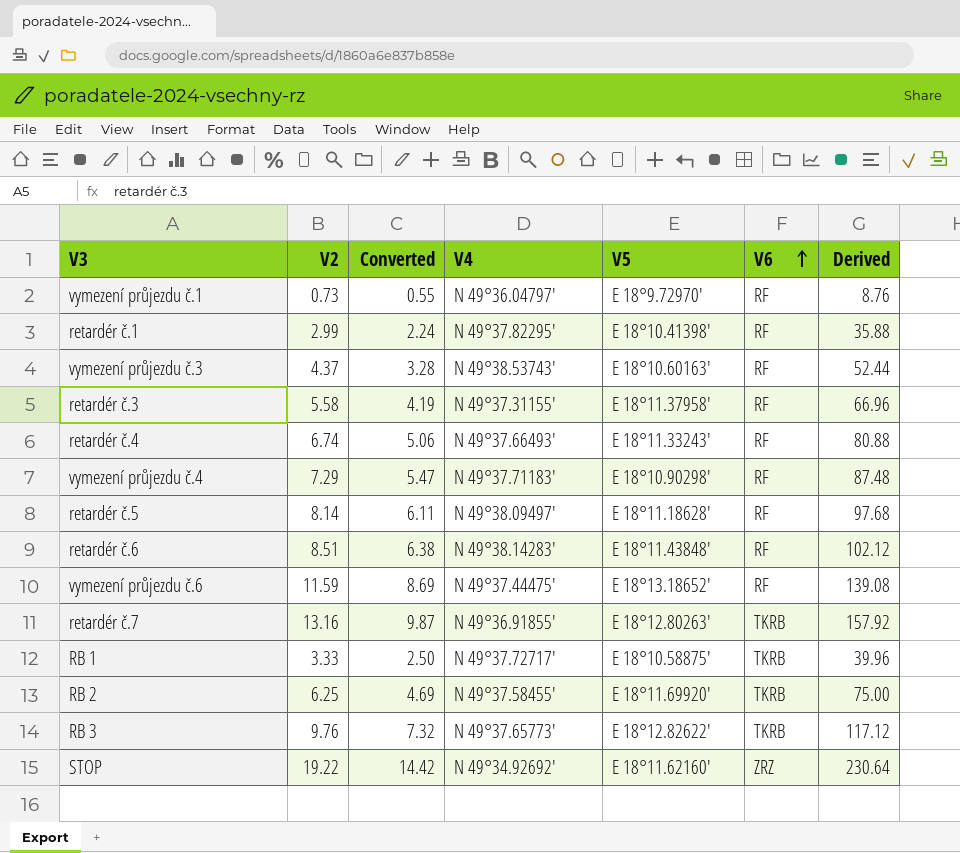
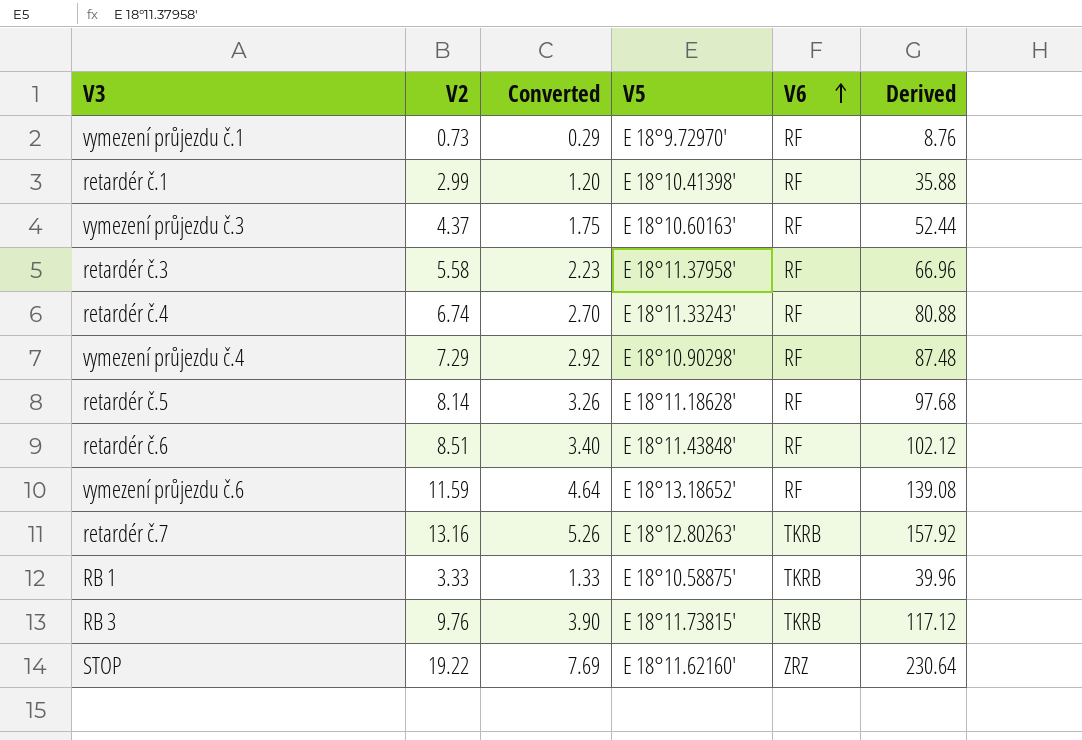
column V4 | position: 4 -> none
column Converted | formula: [V2] * 0.75 -> [V2] * 0.4
row RB 2: 6.25 | 4.69 | N 49°37.58455' | E 18°11.69920' | TKRB | 75.00 -> none
RB 3 | V5: E 18°12.82622' -> E 18°11.73815'

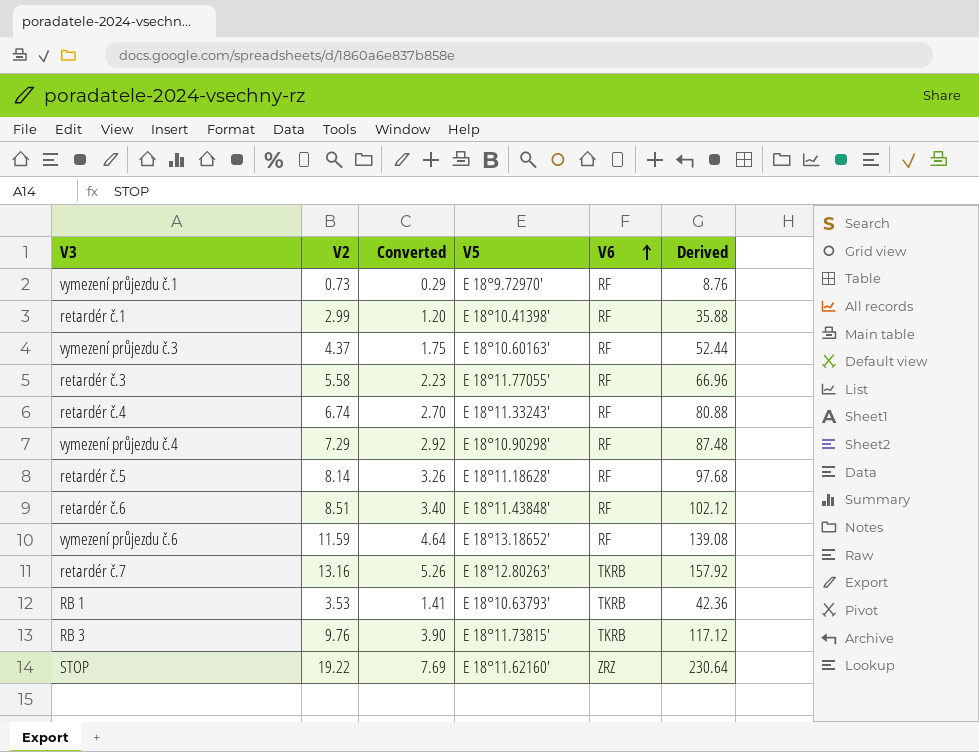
retardér č.3 | V5: E 18°11.37958' -> E 18°11.77055'
RB 1 | V2: 3.33 -> 3.53
RB 1 | Converted: 1.33 -> 1.41
RB 1 | V5: E 18°10.58875' -> E 18°10.63793'
RB 1 | Derived: 39.96 -> 42.36

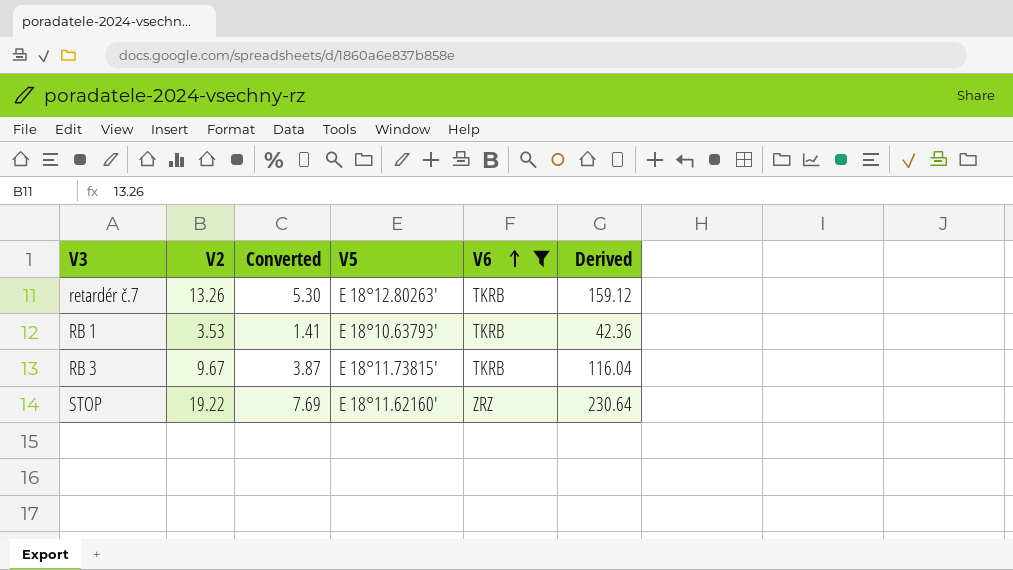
filter: none -> V6 != RF
retardér č.7 | V2: 13.16 -> 13.26
retardér č.7 | Converted: 5.26 -> 5.30
retardér č.7 | Derived: 157.92 -> 159.12
RB 3 | V2: 9.76 -> 9.67
RB 3 | Converted: 3.90 -> 3.87
RB 3 | Derived: 117.12 -> 116.04

